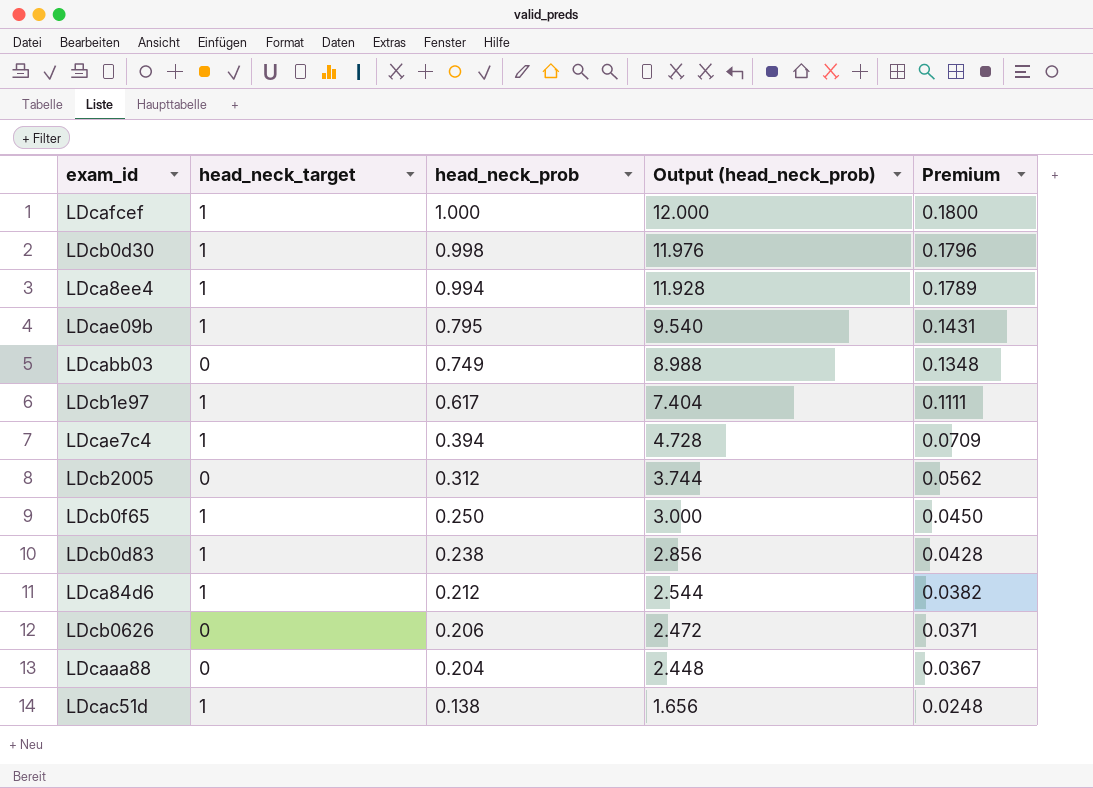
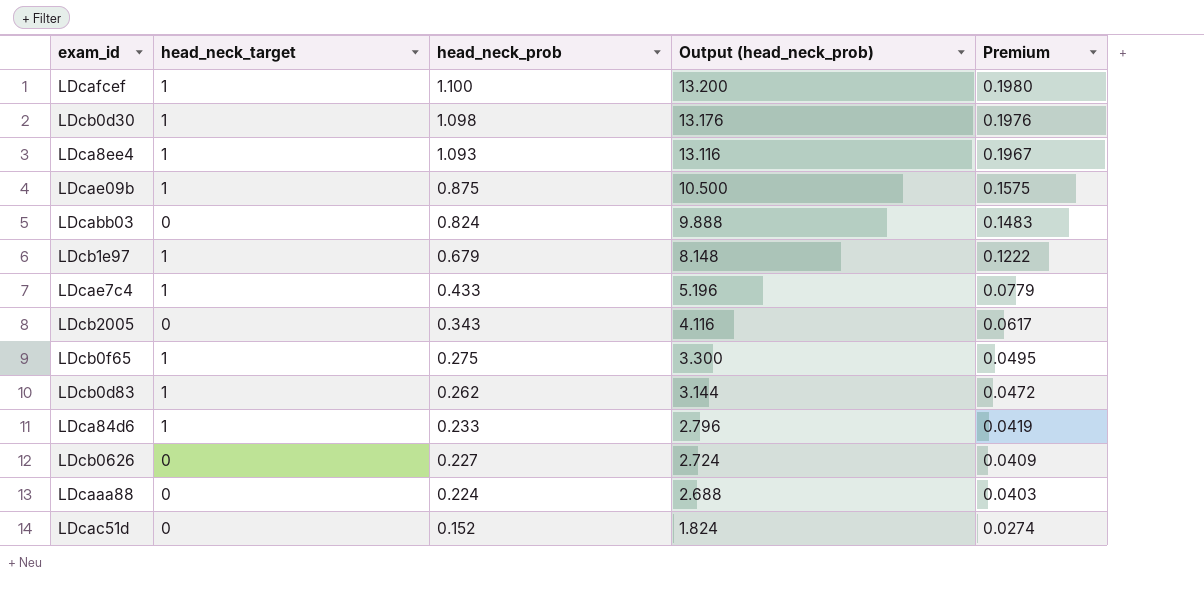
LDcafcef | head_neck_prob: 1.000 -> 1.100
LDcafcef | Output (head_neck_prob): 12.000 -> 13.200
LDcafcef | Premium: 0.1800 -> 0.1980
LDcb0d30 | head_neck_prob: 0.998 -> 1.098
LDcb0d30 | Output (head_neck_prob): 11.976 -> 13.176
LDcb0d30 | Premium: 0.1796 -> 0.1976
LDca8ee4 | head_neck_prob: 0.994 -> 1.093
LDca8ee4 | Output (head_neck_prob): 11.928 -> 13.116
LDca8ee4 | Premium: 0.1789 -> 0.1967
LDcae09b | head_neck_prob: 0.795 -> 0.875
LDcae09b | Output (head_neck_prob): 9.540 -> 10.500
LDcae09b | Premium: 0.1431 -> 0.1575
LDcabb03 | head_neck_prob: 0.749 -> 0.824
LDcabb03 | Output (head_neck_prob): 8.988 -> 9.888
LDcabb03 | Premium: 0.1348 -> 0.1483
LDcb1e97 | head_neck_prob: 0.617 -> 0.679
LDcb1e97 | Output (head_neck_prob): 7.404 -> 8.148
LDcb1e97 | Premium: 0.1111 -> 0.1222
LDcae7c4 | head_neck_prob: 0.394 -> 0.433
LDcae7c4 | Output (head_neck_prob): 4.728 -> 5.196
LDcae7c4 | Premium: 0.0709 -> 0.0779
LDcb2005 | head_neck_prob: 0.312 -> 0.343
LDcb2005 | Output (head_neck_prob): 3.744 -> 4.116
LDcb2005 | Premium: 0.0562 -> 0.0617
LDcb0f65 | head_neck_prob: 0.250 -> 0.275
LDcb0f65 | Output (head_neck_prob): 3.000 -> 3.300
LDcb0f65 | Premium: 0.0450 -> 0.0495
LDcb0d83 | head_neck_prob: 0.238 -> 0.262
LDcb0d83 | Output (head_neck_prob): 2.856 -> 3.144
LDcb0d83 | Premium: 0.0428 -> 0.0472
LDca84d6 | head_neck_prob: 0.212 -> 0.233
LDca84d6 | Output (head_neck_prob): 2.544 -> 2.796
LDca84d6 | Premium: 0.0382 -> 0.0419
LDcb0626 | head_neck_prob: 0.206 -> 0.227
LDcb0626 | Output (head_neck_prob): 2.472 -> 2.724
LDcb0626 | Premium: 0.0371 -> 0.0409
LDcaaa88 | head_neck_prob: 0.204 -> 0.224
LDcaaa88 | Output (head_neck_prob): 2.448 -> 2.688
LDcaaa88 | Premium: 0.0367 -> 0.0403
LDcac51d | head_neck_target: 1 -> 0
LDcac51d | head_neck_prob: 0.138 -> 0.152
LDcac51d | Output (head_neck_prob): 1.656 -> 1.824
LDcac51d | Premium: 0.0248 -> 0.0274

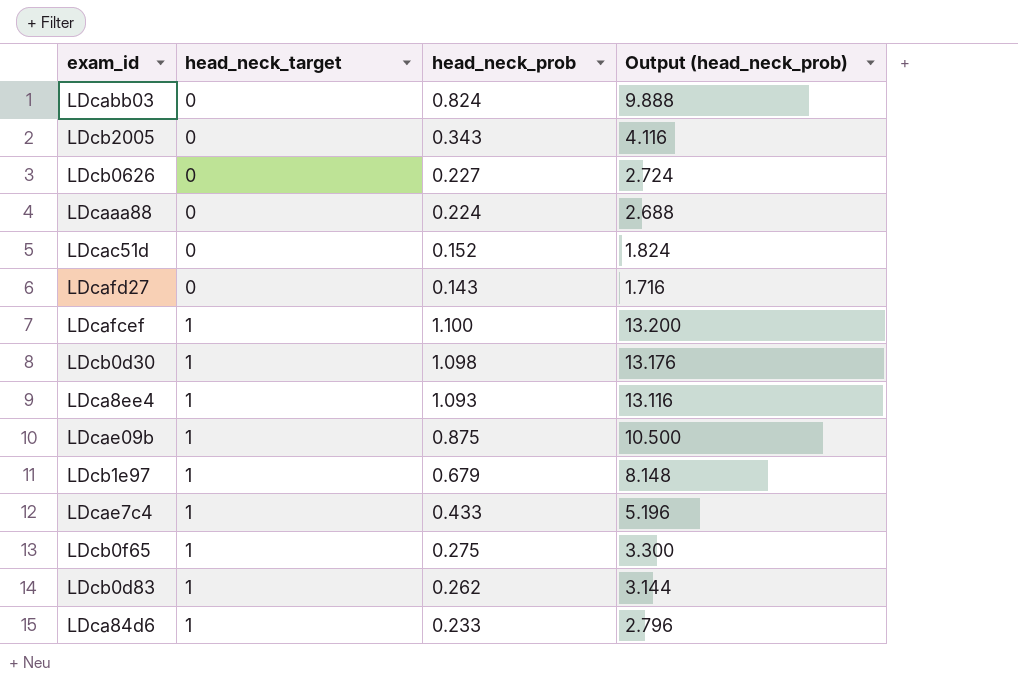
row order: head_neck_prob descending -> head_neck_target ascending
column Premium | formula: [head_neck_prob] * 0.18 -> none
row LDcafd27: none -> 0 | 0.143 | 1.716

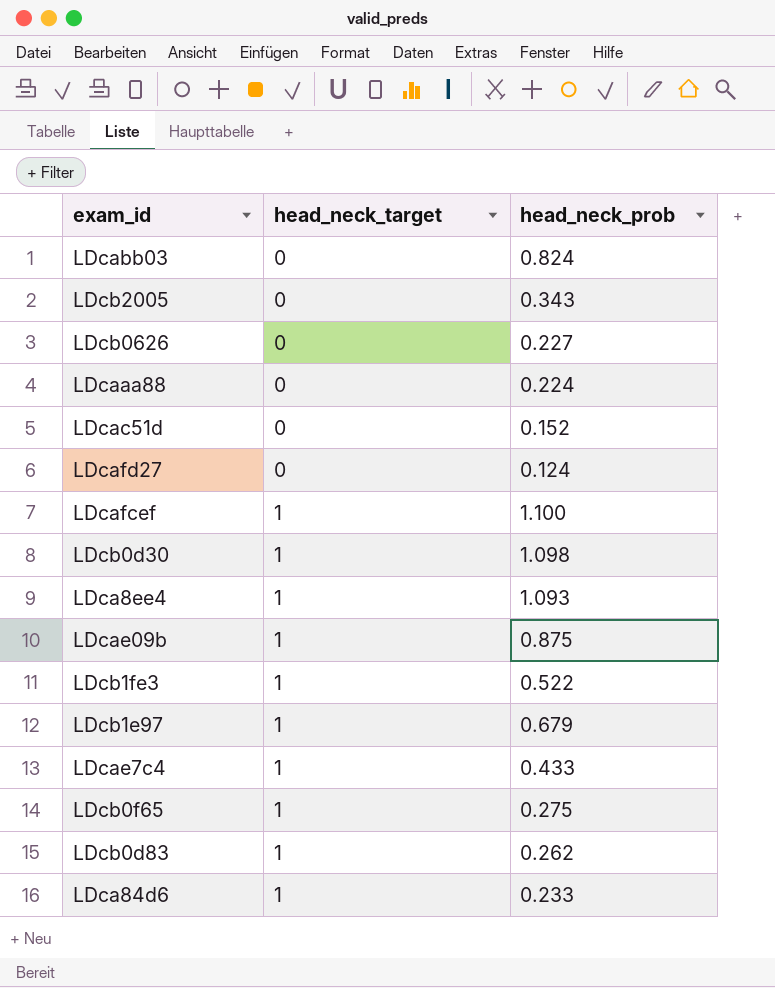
column Output (head_neck_prob) | formula: [head_neck_prob] * 12 -> none
LDcafd27 | head_neck_prob: 0.143 -> 0.124
row LDcb1fe3: none -> 1 | 0.522

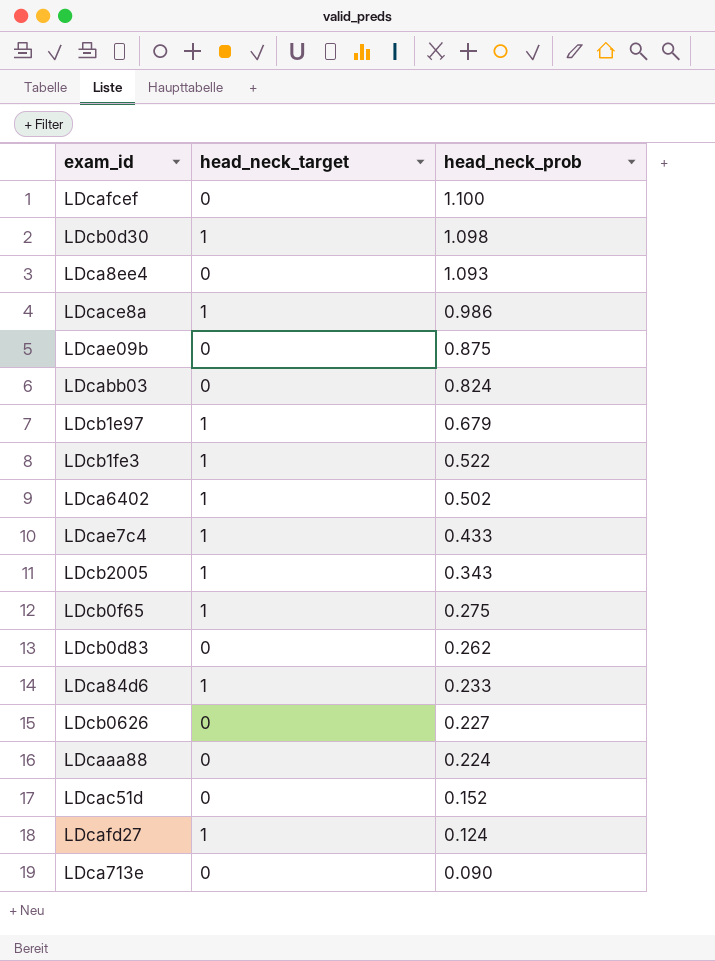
row order: head_neck_target ascending -> head_neck_prob descending
LDcafcef | head_neck_target: 1 -> 0
LDca8ee4 | head_neck_target: 1 -> 0
row LDcace8a: none -> 1 | 0.986
LDcae09b | head_neck_target: 1 -> 0
row LDca6402: none -> 1 | 0.502
LDcb2005 | head_neck_target: 0 -> 1
LDcb0d83 | head_neck_target: 1 -> 0
LDcafd27 | head_neck_target: 0 -> 1
row LDca713e: none -> 0 | 0.090

